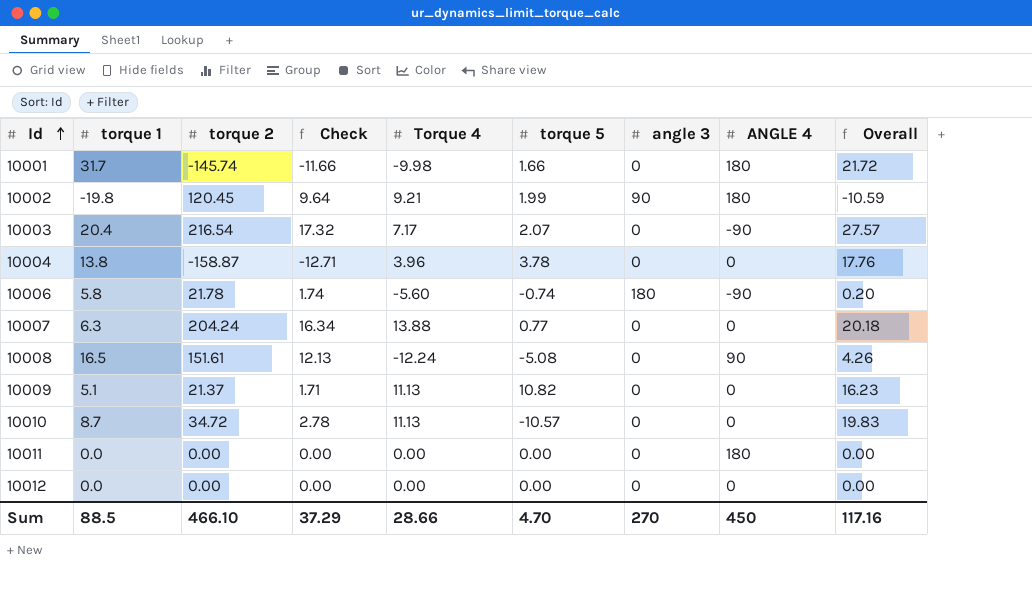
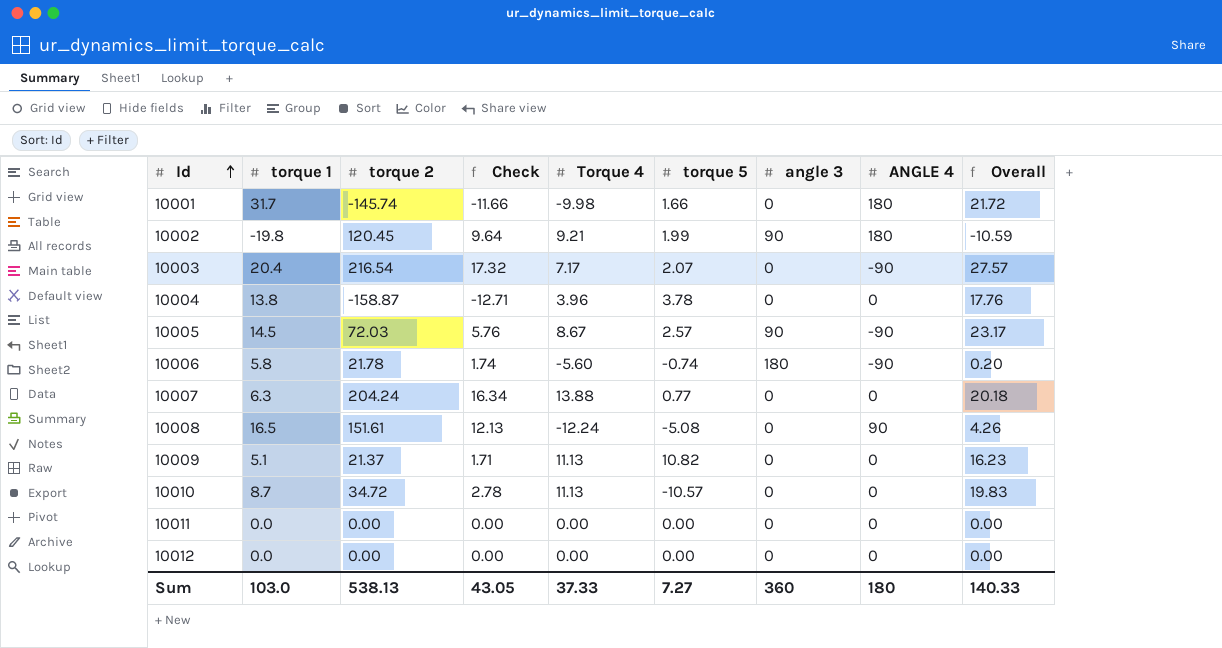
row 10005: none -> 14.5 | 72.03 | 5.76 | 8.67 | 2.57 | 90 | -90 | 23.17
10011 | ANGLE 4: 180 -> 0
Sum | torque 1: 88.5 -> 103.0
Sum | torque 2: 466.10 -> 538.13
Sum | Check: 37.29 -> 43.05
Sum | Torque 4: 28.66 -> 37.33
Sum | torque 5: 4.70 -> 7.27
Sum | angle 3: 270 -> 360
Sum | ANGLE 4: 450 -> 180
Sum | Overall: 117.16 -> 140.33

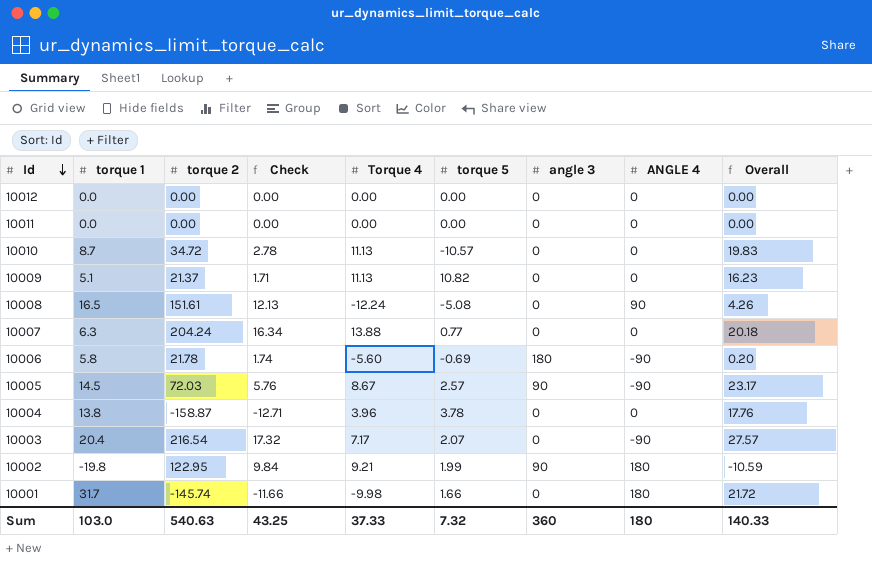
row order: Id ascending -> Id descending
10006 | torque 5: -0.74 -> -0.69
10002 | torque 2: 120.45 -> 122.95
10002 | Check: 9.64 -> 9.84
Sum | torque 2: 538.13 -> 540.63
Sum | Check: 43.05 -> 43.25
Sum | torque 5: 7.27 -> 7.32

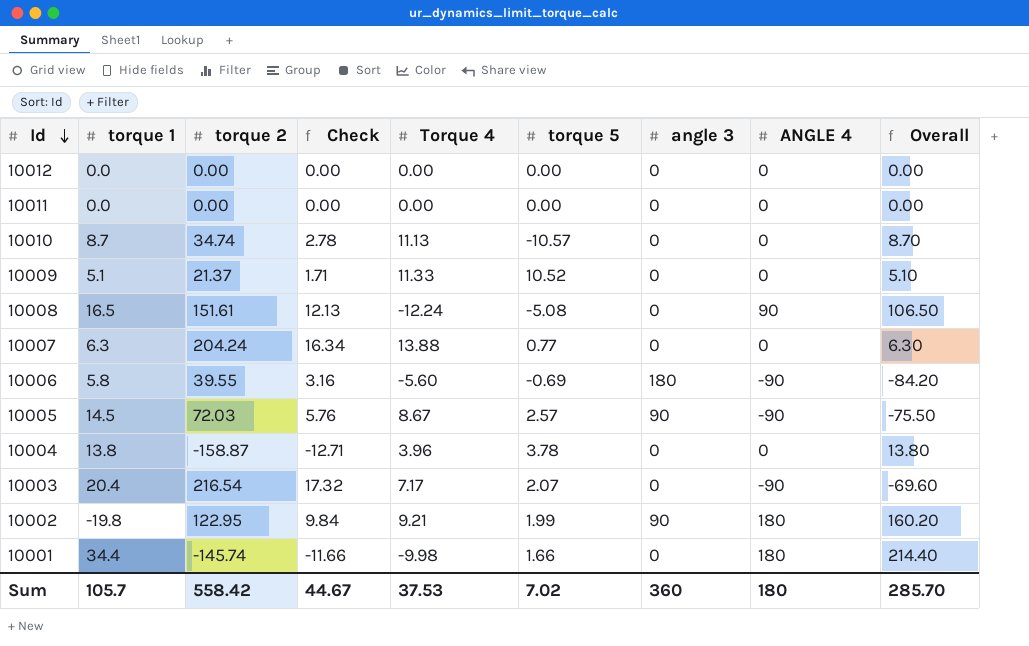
column Overall | formula: [torque 1] + [Torque 4] -> [torque 1] + [ANGLE 4]
10010 | torque 2: 34.72 -> 34.74
10009 | Torque 4: 11.13 -> 11.33
10009 | torque 5: 10.82 -> 10.52
10006 | torque 2: 21.78 -> 39.55
10006 | Check: 1.74 -> 3.16
10001 | torque 1: 31.7 -> 34.4
Sum | torque 1: 103.0 -> 105.7
Sum | torque 2: 540.63 -> 558.42
Sum | Check: 43.25 -> 44.67
Sum | Torque 4: 37.33 -> 37.53
Sum | torque 5: 7.32 -> 7.02
Sum | Overall: 140.33 -> 285.70

